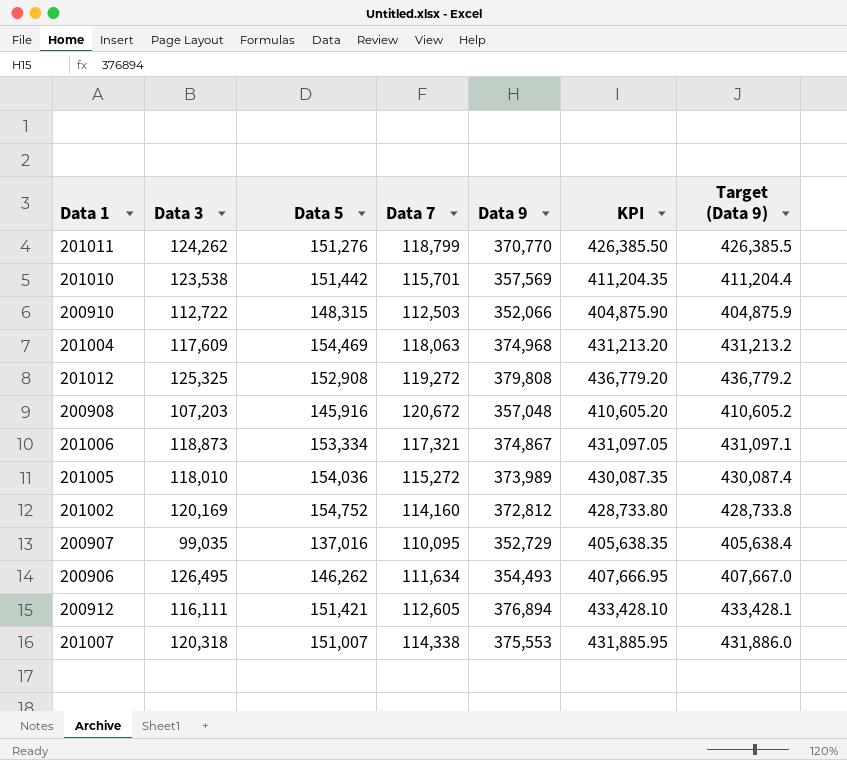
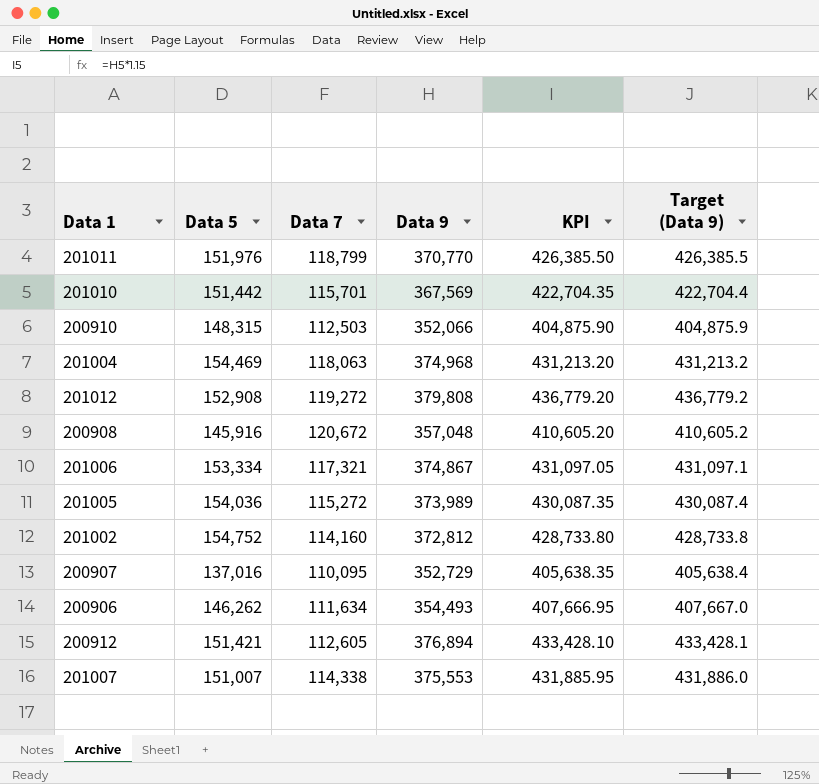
column Data 3 | position: 2 -> none
201011 | Data 5: 151,276 -> 151,976
201010 | Data 9: 357,569 -> 367,569
201010 | KPI: 411,204.35 -> 422,704.35
201010 | Target (Data 9): 411,204.4 -> 422,704.4

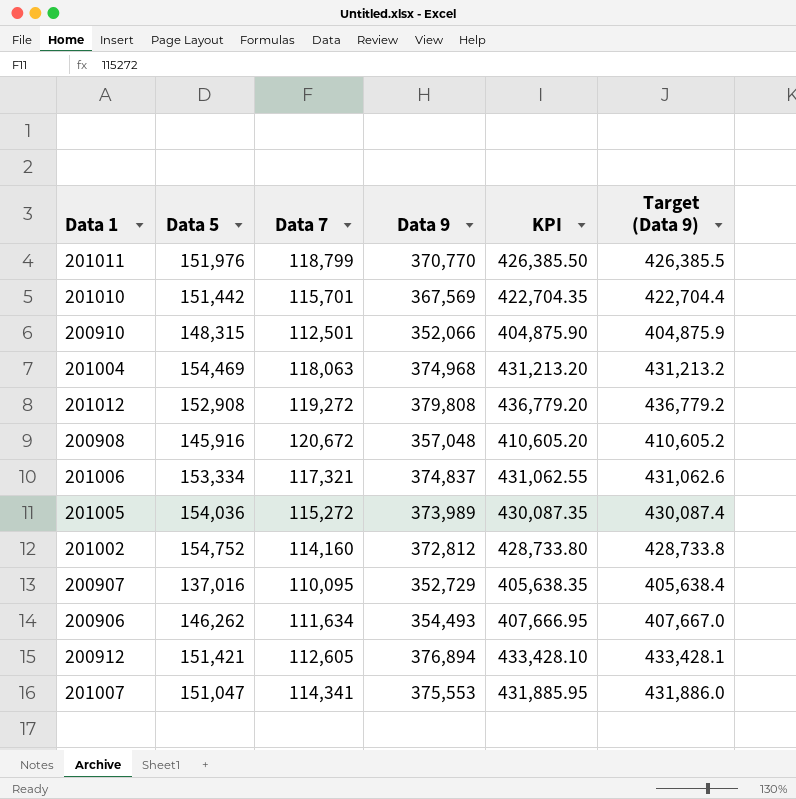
200910 | Data 7: 112,503 -> 112,501
201006 | Data 9: 374,867 -> 374,837
201006 | KPI: 431,097.05 -> 431,062.55
201006 | Target (Data 9): 431,097.1 -> 431,062.6
201007 | Data 5: 151,007 -> 151,047
201007 | Data 7: 114,338 -> 114,341

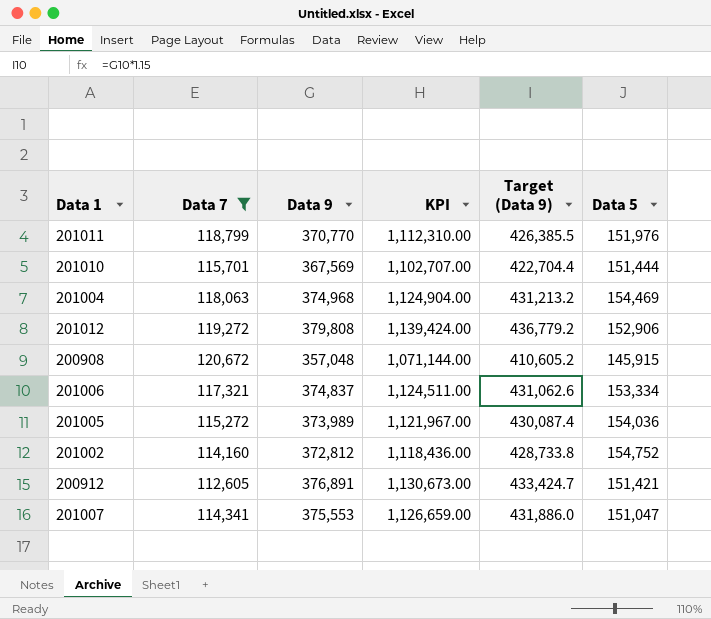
filter: none -> Data 7 >= 112,605
column KPI | formula: [Data 9] * 1.15 -> [Data 9] * 3
column Data 5 | position: 2 -> 6
201010 | Data 5: 151,442 -> 151,444
201012 | Data 5: 152,908 -> 152,906
200908 | Data 5: 145,916 -> 145,915
200912 | Data 9: 376,894 -> 376,891
200912 | Target (Data 9): 433,428.1 -> 433,424.7

